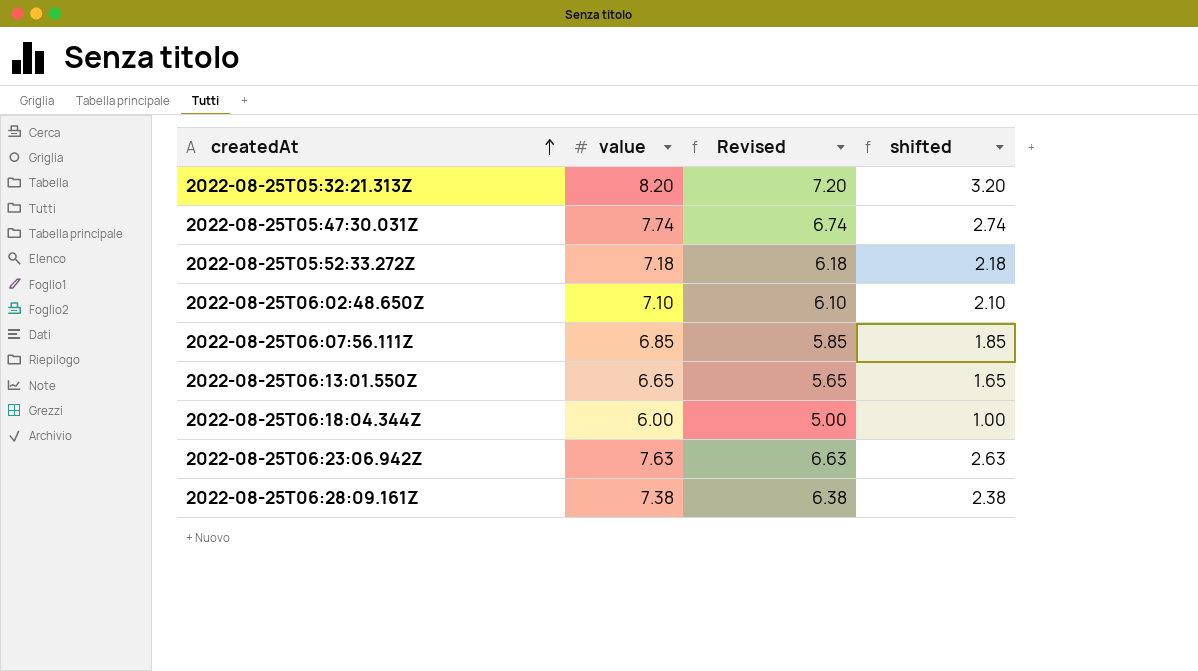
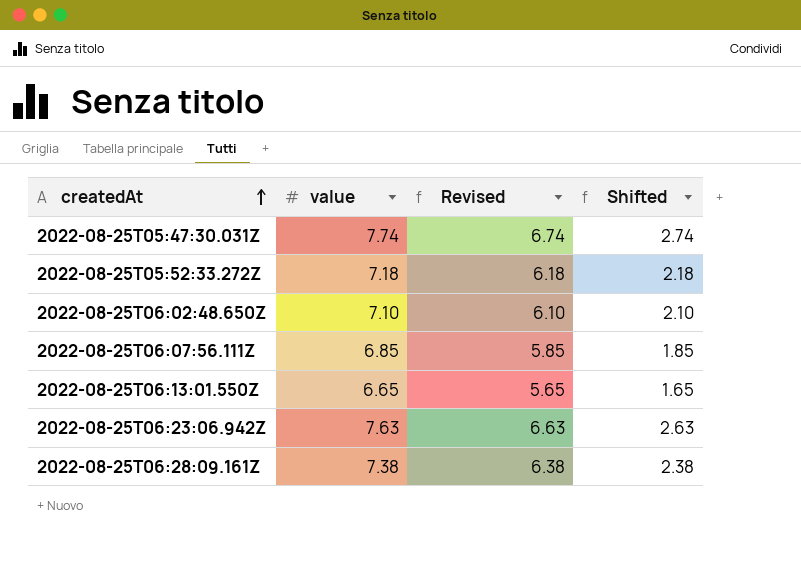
column name: shifted -> Shifted
row 2022-08-25T05:32:21.313Z: 8.20 | 7.20 | 3.20 -> none
row 2022-08-25T06:18:04.344Z: 6.00 | 5.00 | 1.00 -> none

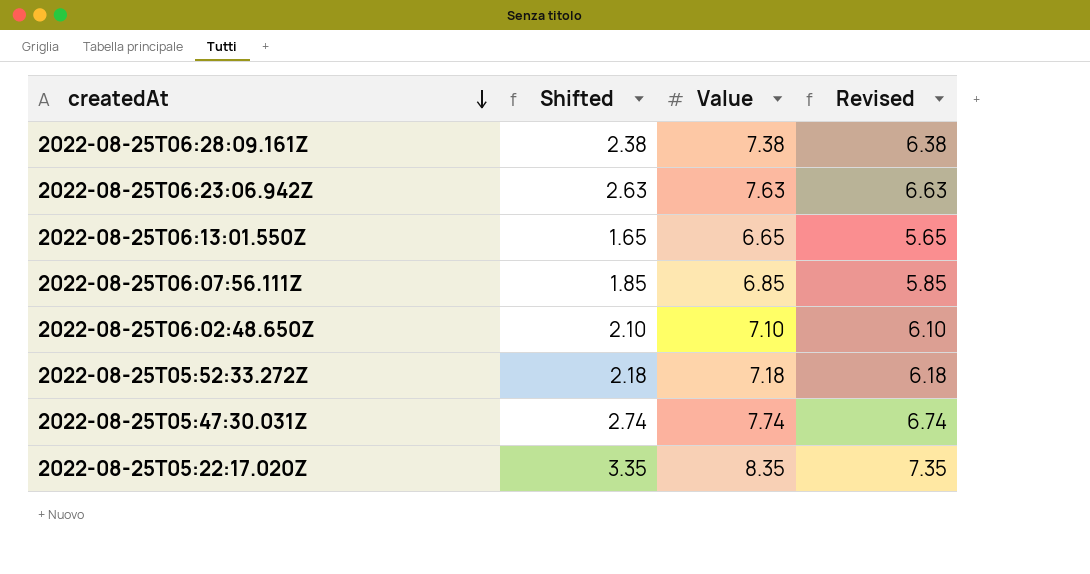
row order: createdAt ascending -> createdAt descending
column Shifted | position: 4 -> 2
column name: value -> Value
row 2022-08-25T05:22:17.020Z: none -> 3.35 | 8.35 | 7.35

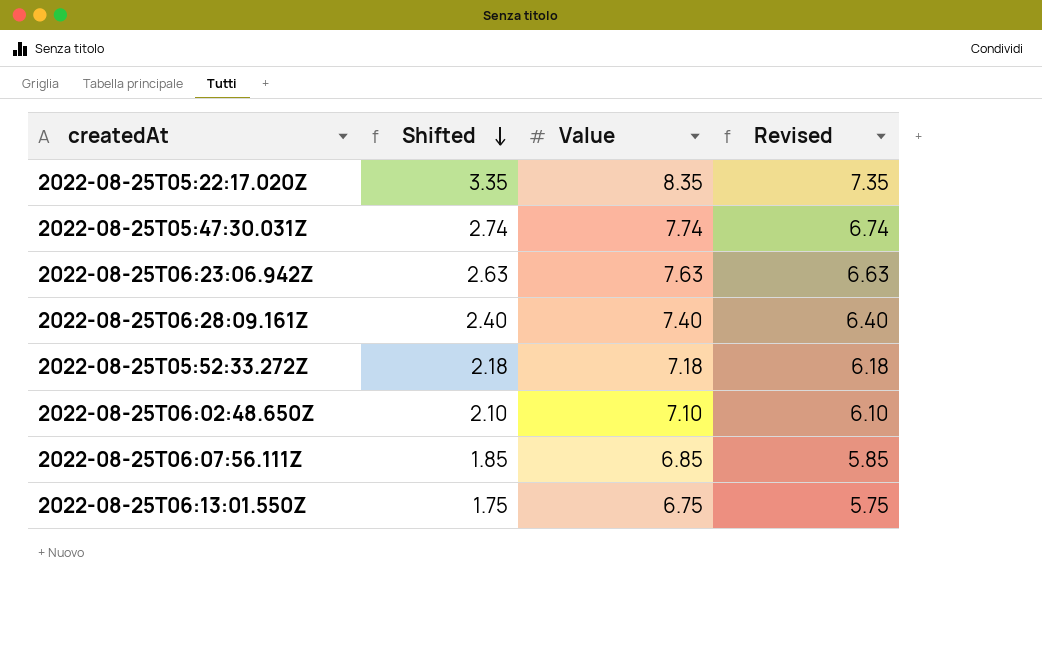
row order: createdAt descending -> Shifted descending
2022-08-25T06:28:09.161Z | Shifted: 2.38 -> 2.40
2022-08-25T06:28:09.161Z | Value: 7.38 -> 7.40
2022-08-25T06:28:09.161Z | Revised: 6.38 -> 6.40
2022-08-25T06:13:01.550Z | Shifted: 1.65 -> 1.75
2022-08-25T06:13:01.550Z | Value: 6.65 -> 6.75
2022-08-25T06:13:01.550Z | Revised: 5.65 -> 5.75

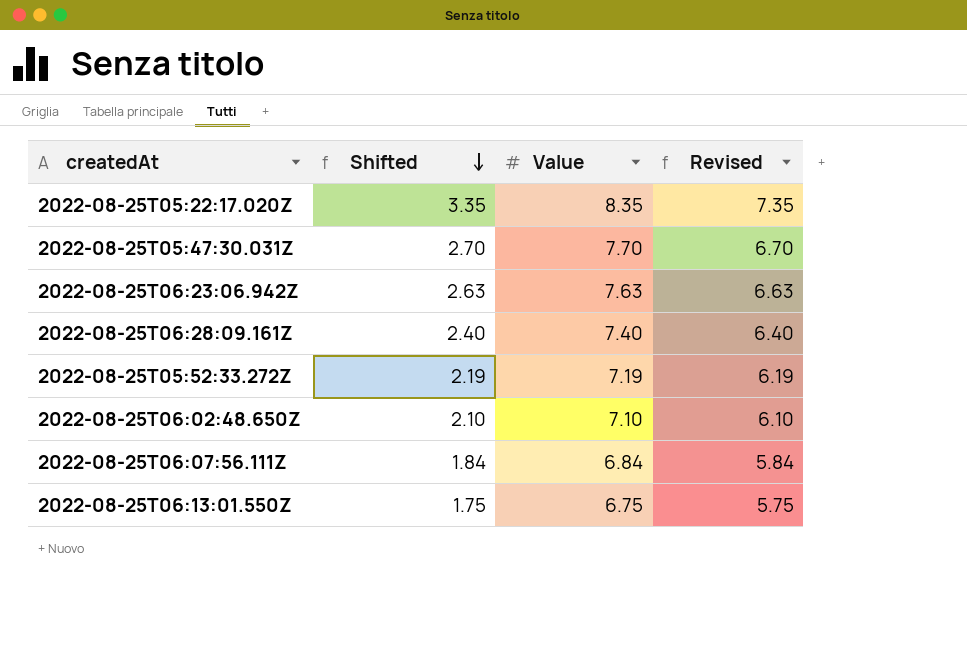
2022-08-25T05:47:30.031Z | Shifted: 2.74 -> 2.70
2022-08-25T05:47:30.031Z | Value: 7.74 -> 7.70
2022-08-25T05:47:30.031Z | Revised: 6.74 -> 6.70
2022-08-25T05:52:33.272Z | Shifted: 2.18 -> 2.19
2022-08-25T05:52:33.272Z | Value: 7.18 -> 7.19
2022-08-25T05:52:33.272Z | Revised: 6.18 -> 6.19
2022-08-25T06:07:56.111Z | Shifted: 1.85 -> 1.84
2022-08-25T06:07:56.111Z | Value: 6.85 -> 6.84
2022-08-25T06:07:56.111Z | Revised: 5.85 -> 5.84

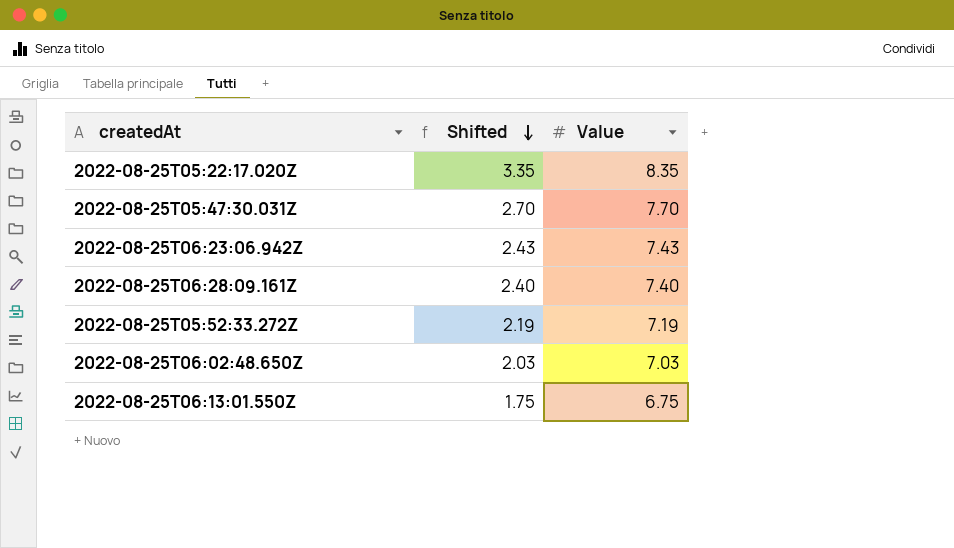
column Revised | formula: [Value] - 1 -> none
row 2022-08-25T06:07:56.111Z: 1.84 | 6.84 | 5.84 -> none
2022-08-25T06:23:06.942Z | Shifted: 2.63 -> 2.43
2022-08-25T06:23:06.942Z | Value: 7.63 -> 7.43
2022-08-25T06:02:48.650Z | Shifted: 2.10 -> 2.03
2022-08-25T06:02:48.650Z | Value: 7.10 -> 7.03

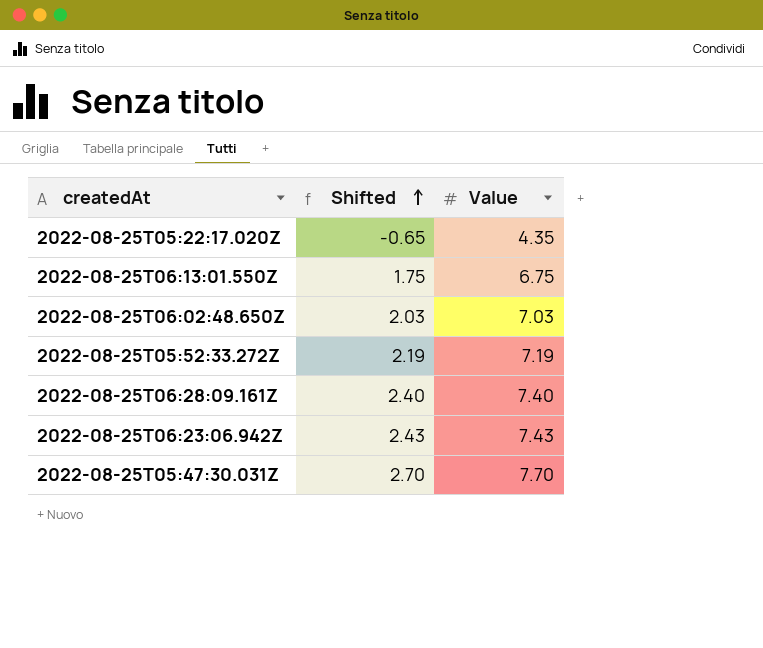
row order: Shifted descending -> Shifted ascending
2022-08-25T05:22:17.020Z | Shifted: 3.35 -> -0.65
2022-08-25T05:22:17.020Z | Value: 8.35 -> 4.35

